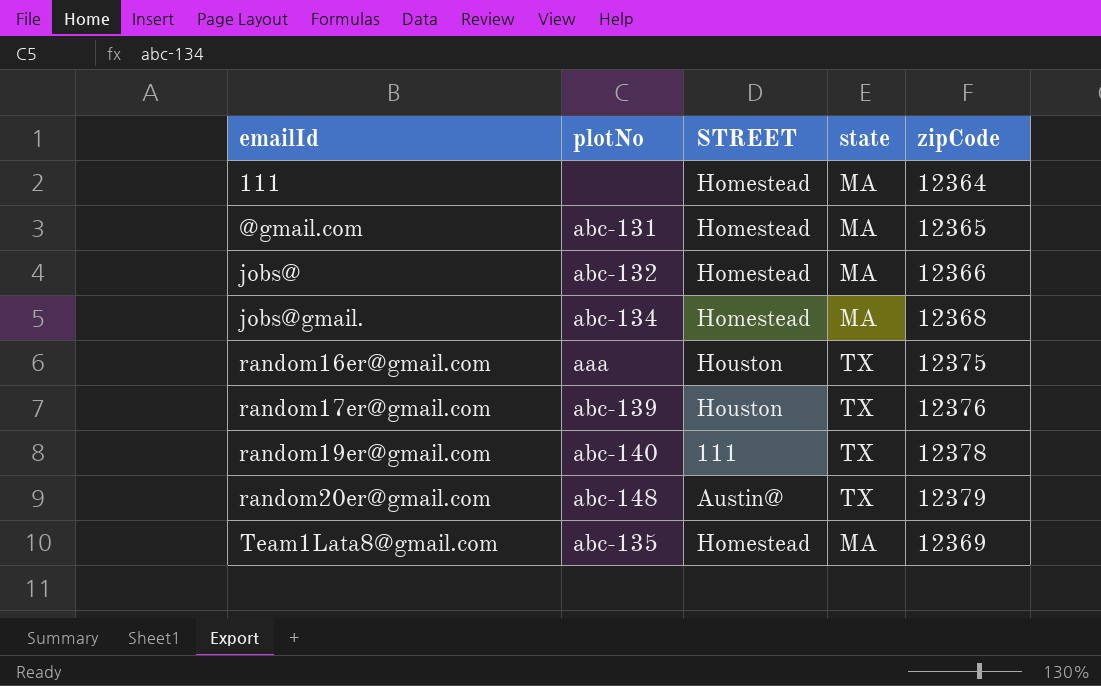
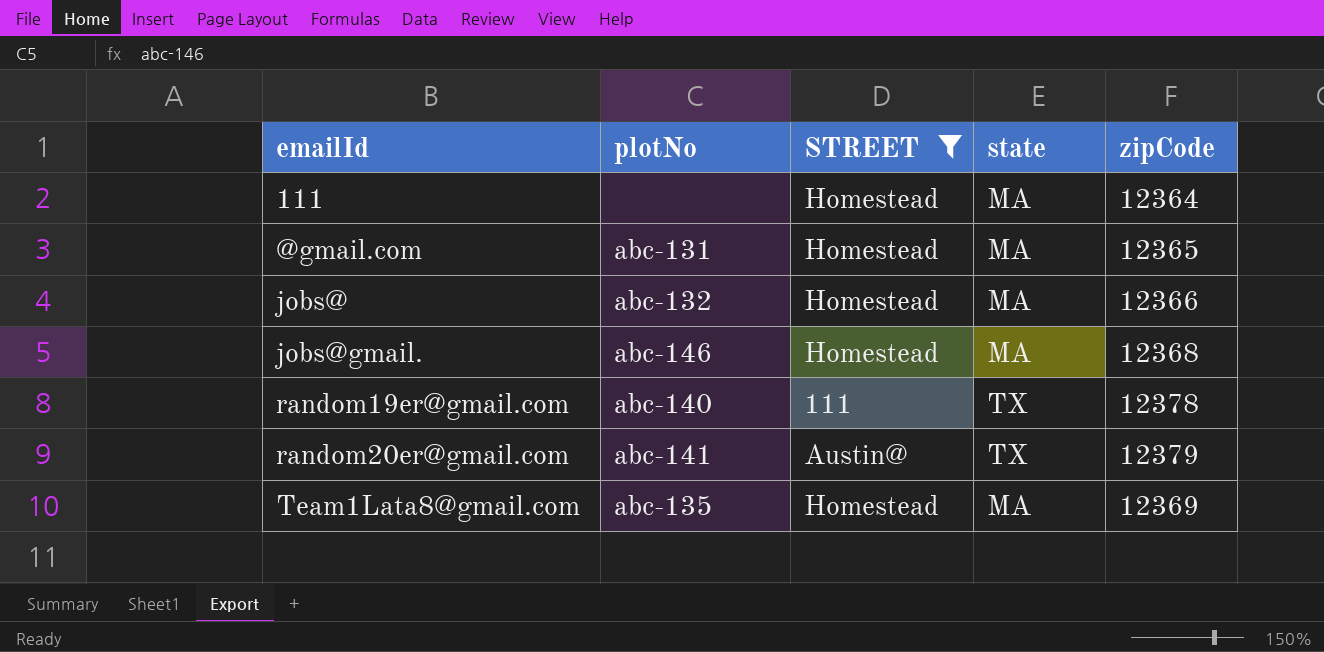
filter: none -> STREET != Houston
jobs@gmail. | plotNo: abc-134 -> abc-146
random20er@gmail.com | plotNo: abc-148 -> abc-141

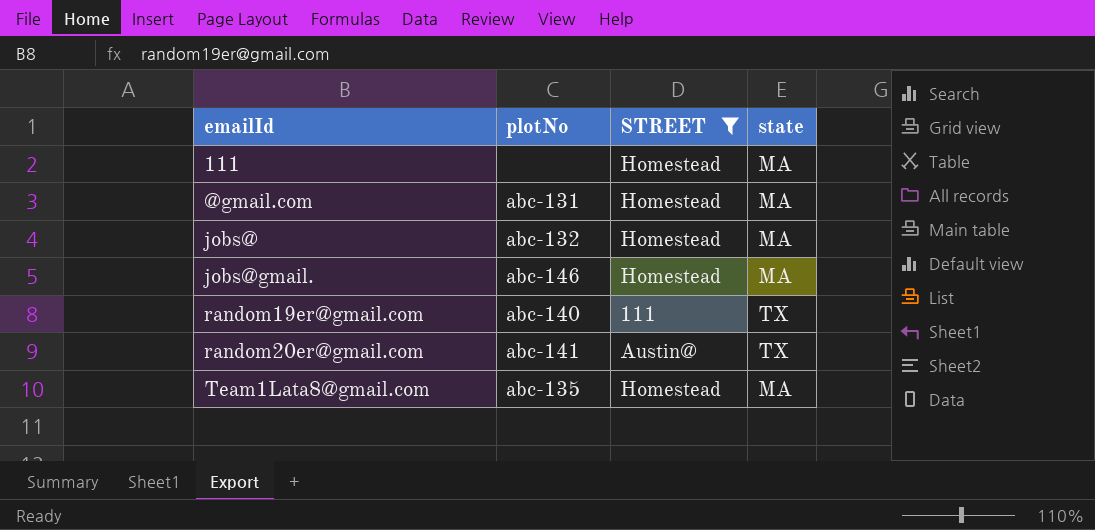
column zipCode | position: 5 -> none

